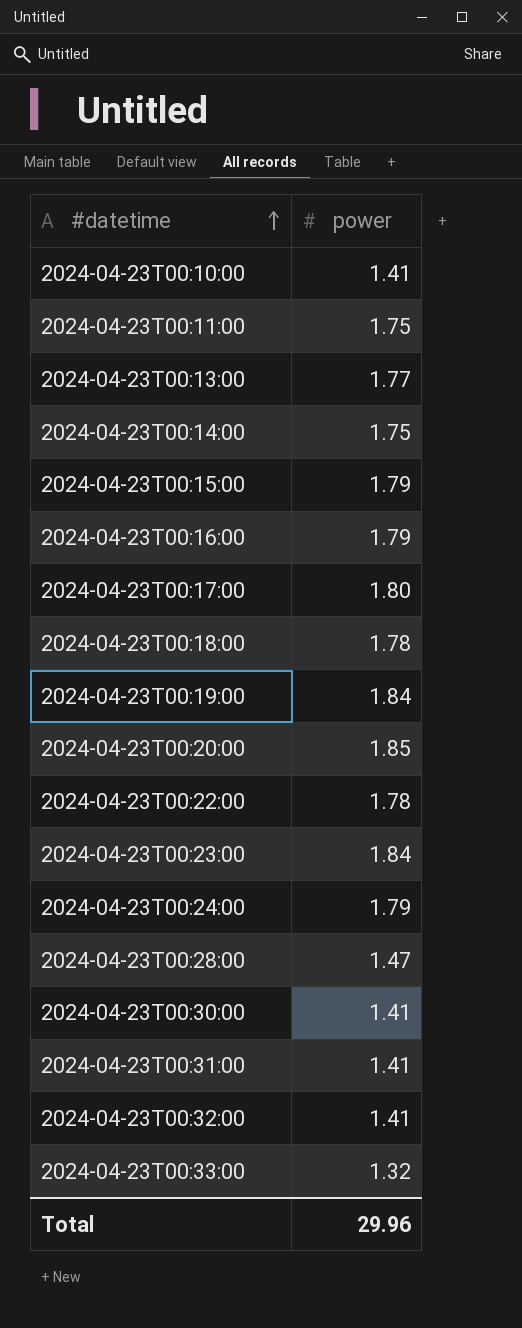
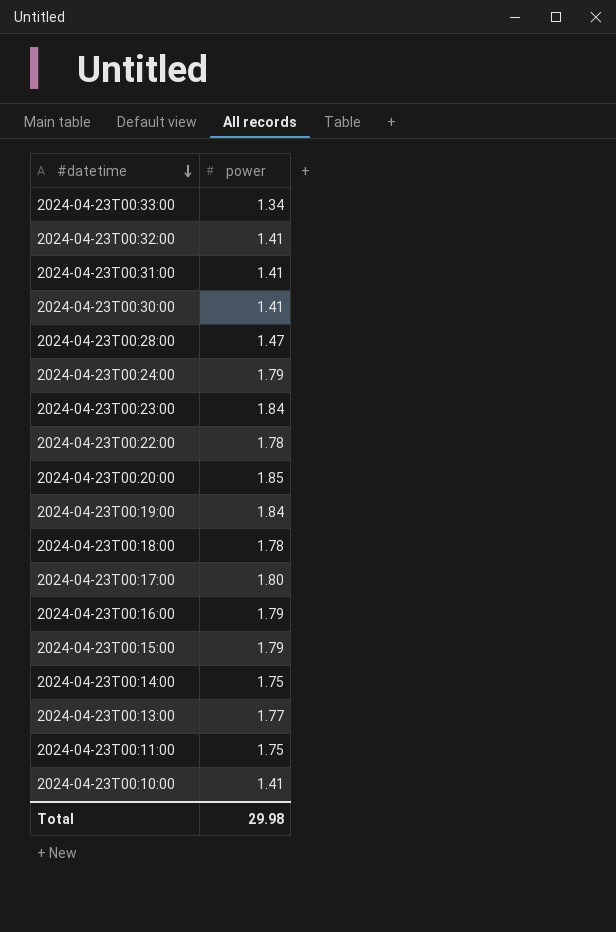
row order: #datetime ascending -> #datetime descending
2024-04-23T00:33:00 | power: 1.32 -> 1.34
Total | power: 29.96 -> 29.98

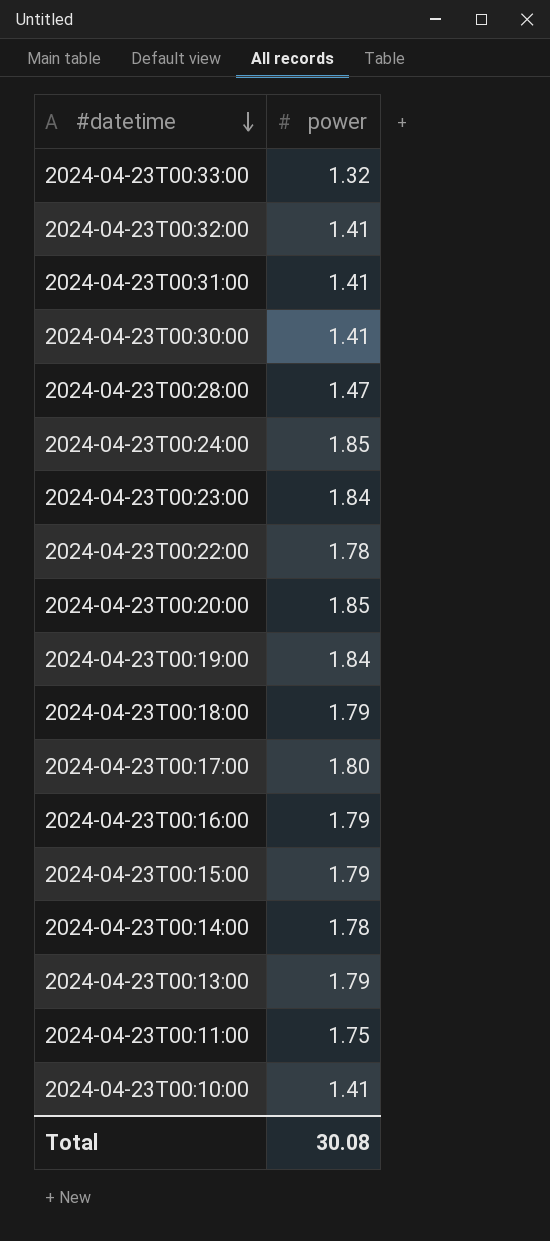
2024-04-23T00:33:00 | power: 1.34 -> 1.32
2024-04-23T00:24:00 | power: 1.79 -> 1.85
2024-04-23T00:18:00 | power: 1.78 -> 1.79
2024-04-23T00:14:00 | power: 1.75 -> 1.78
2024-04-23T00:13:00 | power: 1.77 -> 1.79
Total | power: 29.98 -> 30.08

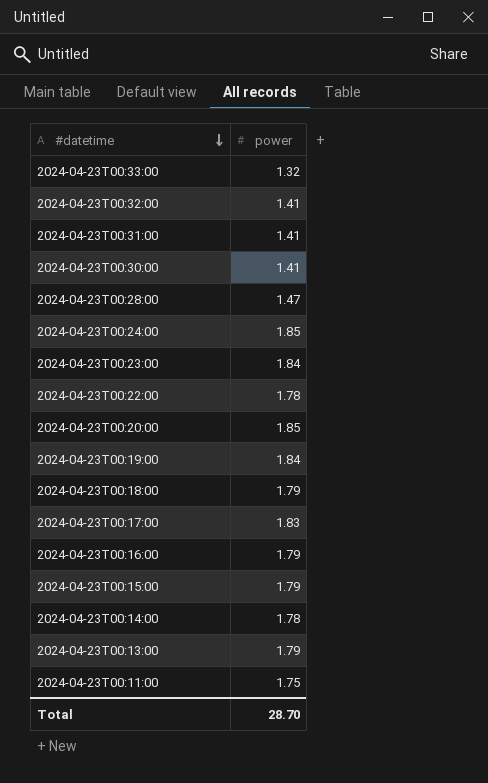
row 2024-04-23T00:10:00: 1.41 -> none
2024-04-23T00:17:00 | power: 1.80 -> 1.83
Total | power: 30.08 -> 28.70

